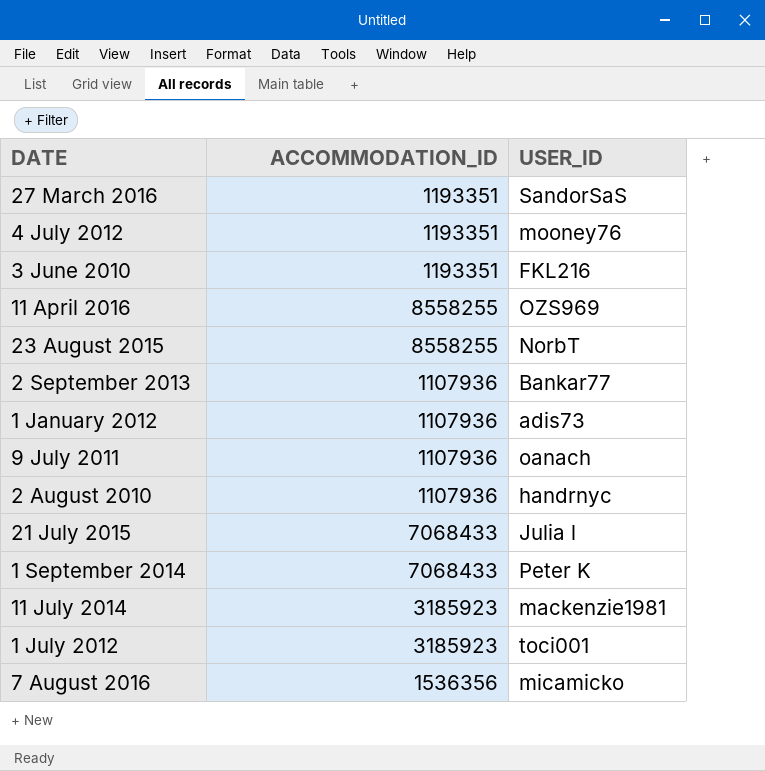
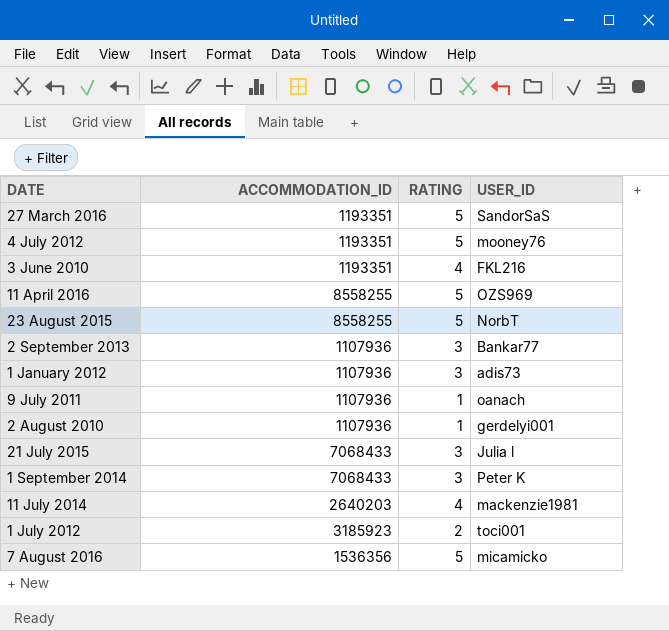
column RATING | position: none -> 3
2 August 2010 | USER_ID: handrnyc -> gerdelyi001
11 July 2014 | ACCOMMODATION_ID: 3185923 -> 2640203

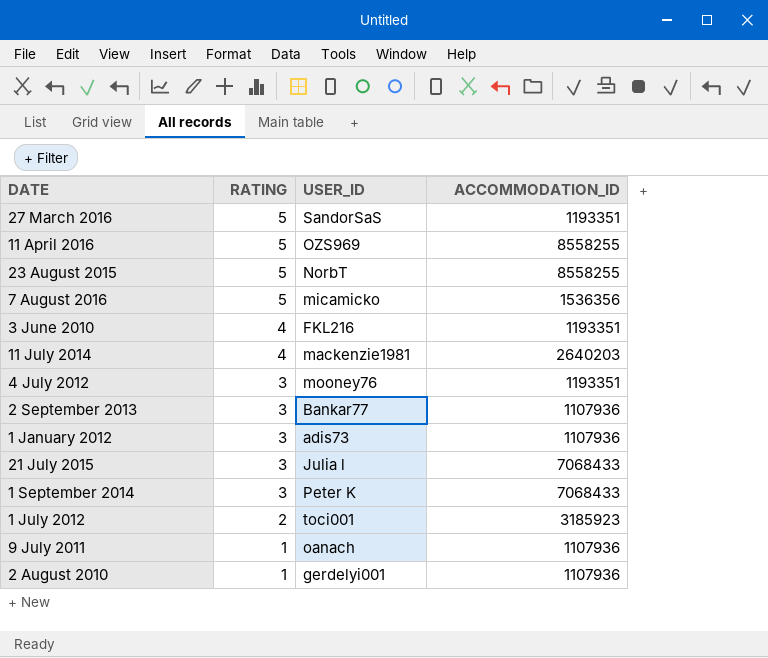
row order: none -> RATING descending
column ACCOMMODATION_ID | position: 2 -> 4
4 July 2012 | RATING: 5 -> 3

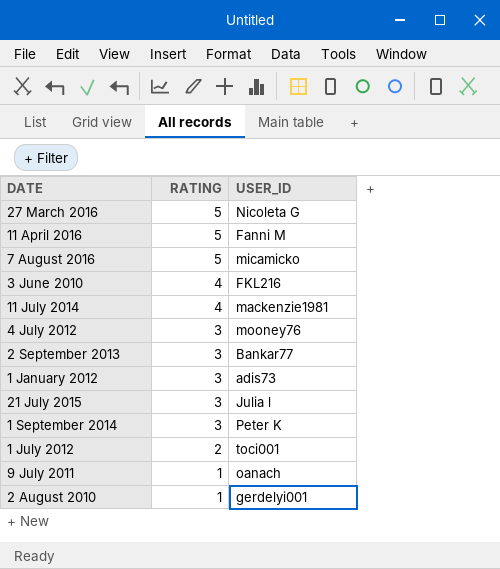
column ACCOMMODATION_ID | position: 4 -> none
row 23 August 2015: 5 | NorbT | 8558255 -> none
27 March 2016 | USER_ID: SandorSaS -> Nicoleta G
11 April 2016 | USER_ID: OZS969 -> Fanni M

